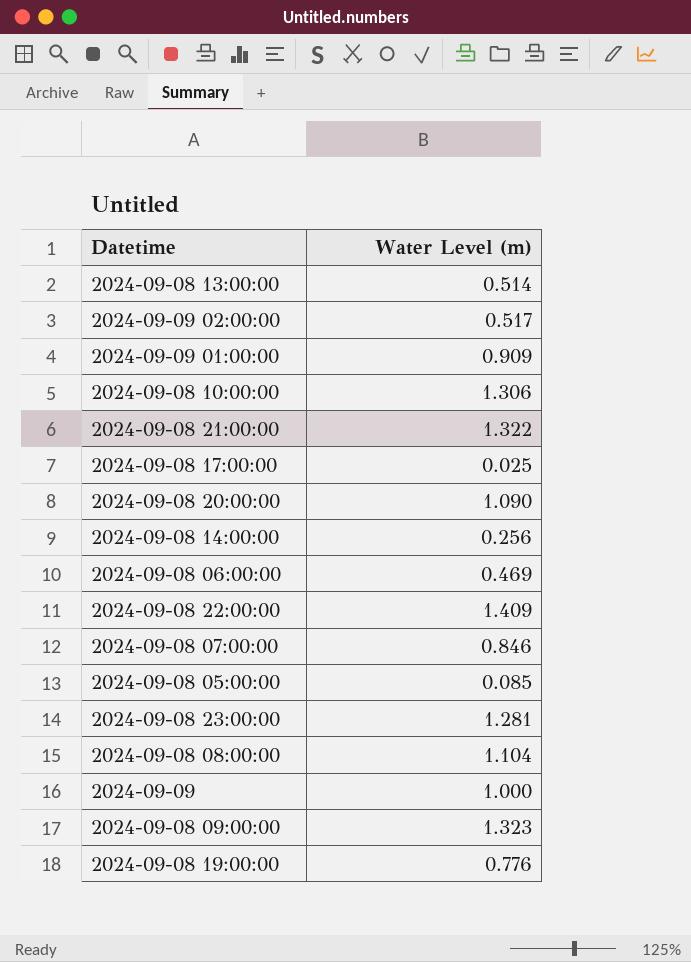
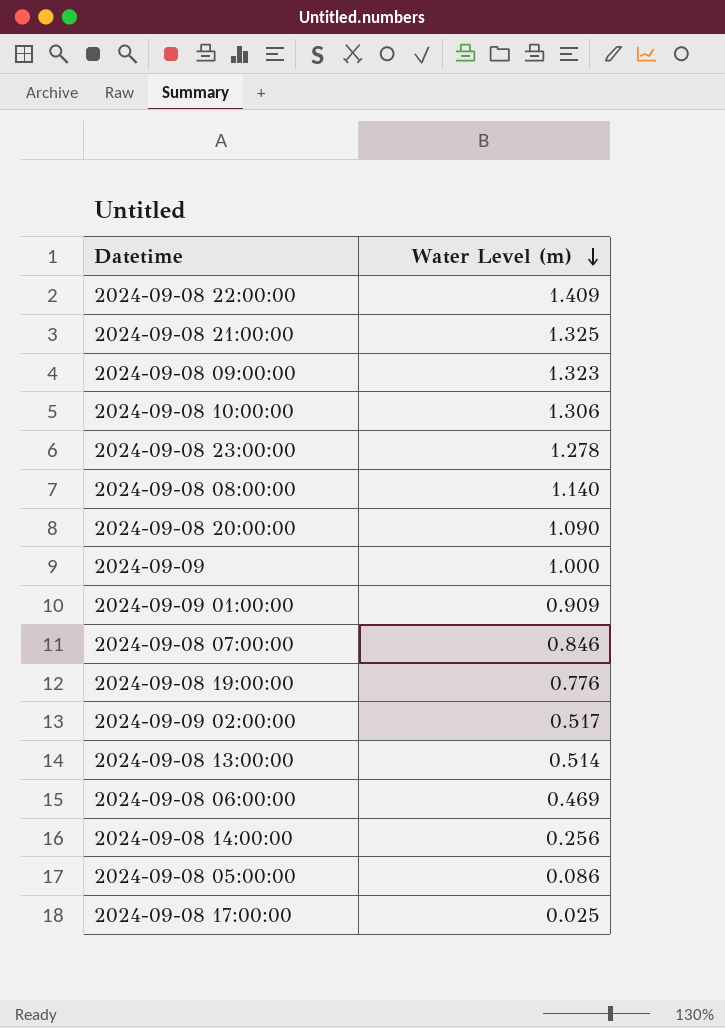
row order: none -> Water Level (m) descending
2024-09-08 21:00:00 | Water Level (m): 1.322 -> 1.325
2024-09-08 23:00:00 | Water Level (m): 1.281 -> 1.278
2024-09-08 08:00:00 | Water Level (m): 1.104 -> 1.140
2024-09-08 05:00:00 | Water Level (m): 0.085 -> 0.086

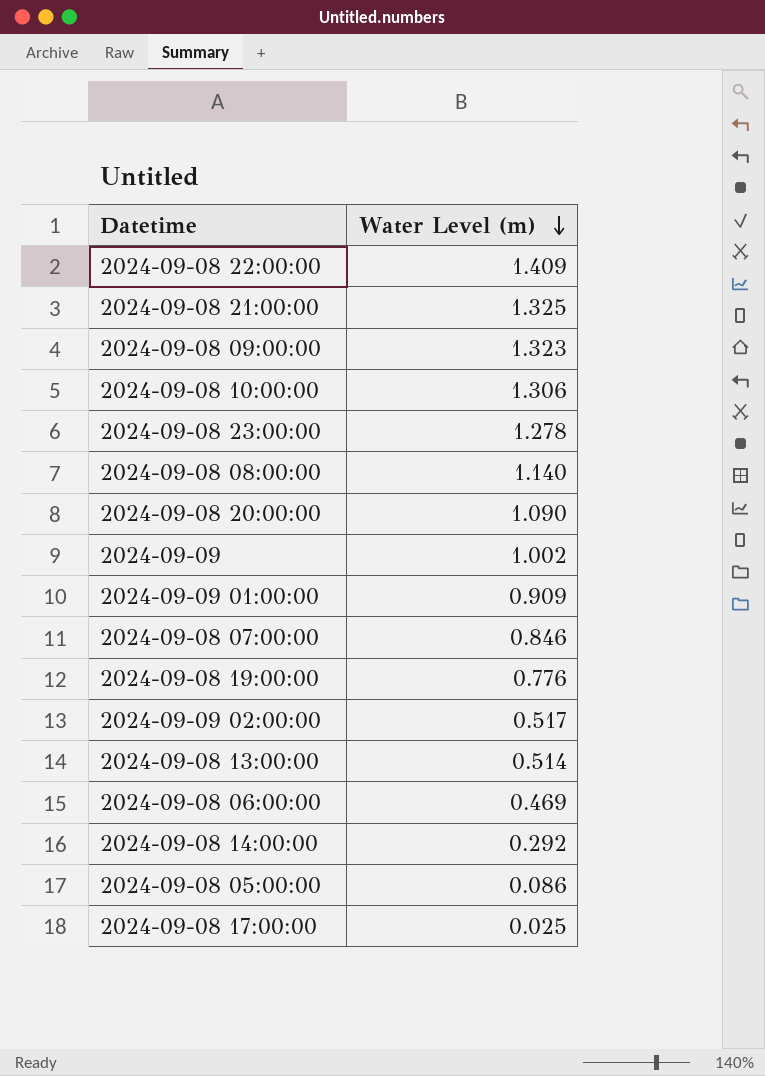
2024-09-09 | Water Level (m): 1.000 -> 1.002
2024-09-08 14:00:00 | Water Level (m): 0.256 -> 0.292

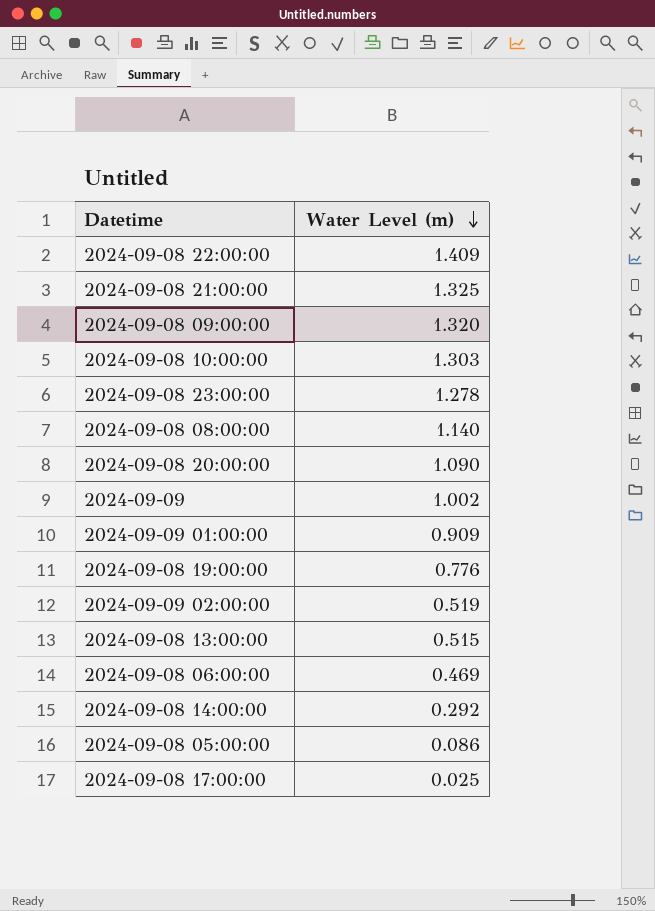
row 2024-09-08 07:00:00: 0.846 -> none
2024-09-08 09:00:00 | Water Level (m): 1.323 -> 1.320
2024-09-08 10:00:00 | Water Level (m): 1.306 -> 1.303
2024-09-09 02:00:00 | Water Level (m): 0.517 -> 0.519
2024-09-08 13:00:00 | Water Level (m): 0.514 -> 0.515

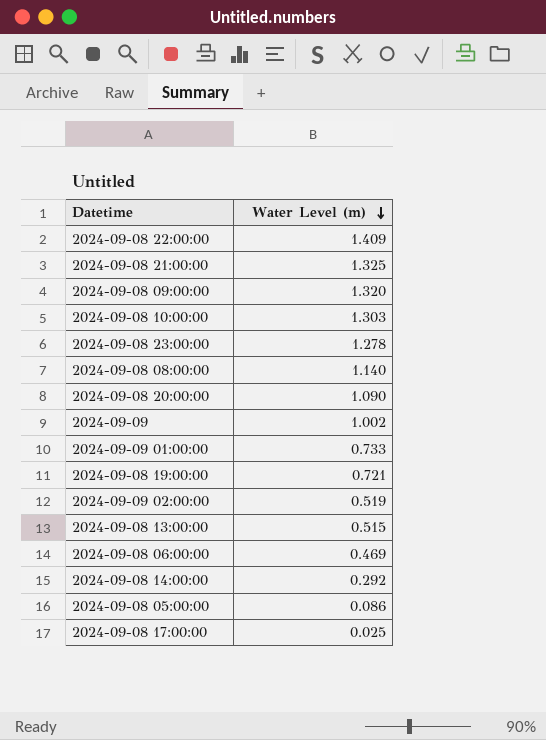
2024-09-09 01:00:00 | Water Level (m): 0.909 -> 0.733
2024-09-08 19:00:00 | Water Level (m): 0.776 -> 0.721

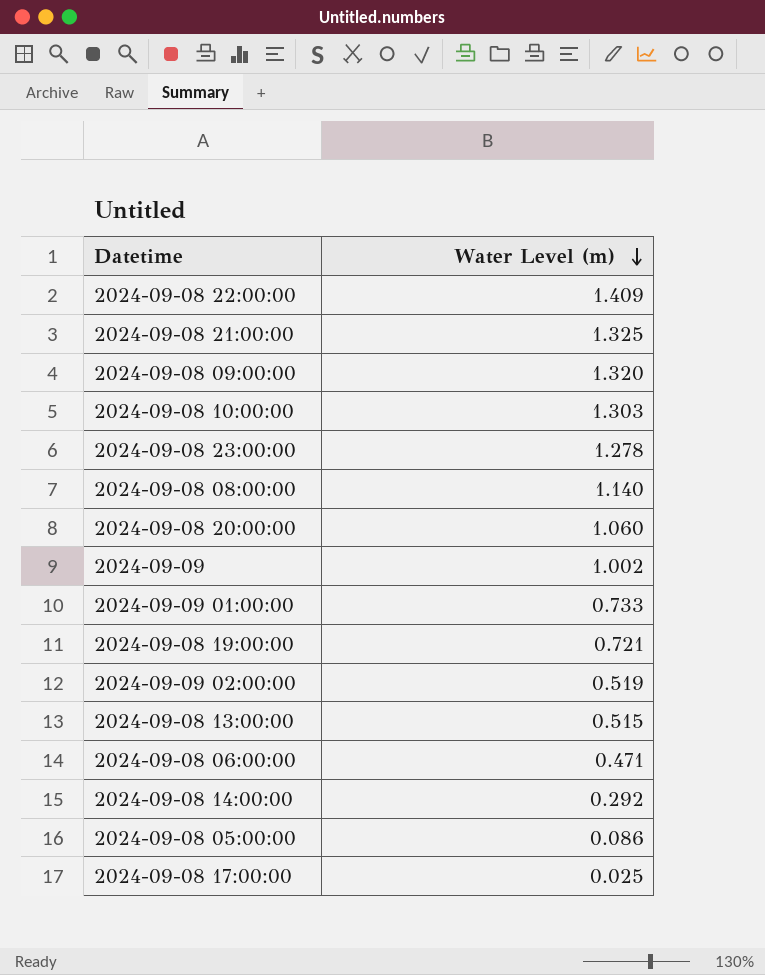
2024-09-08 20:00:00 | Water Level (m): 1.090 -> 1.060
2024-09-08 06:00:00 | Water Level (m): 0.469 -> 0.471

